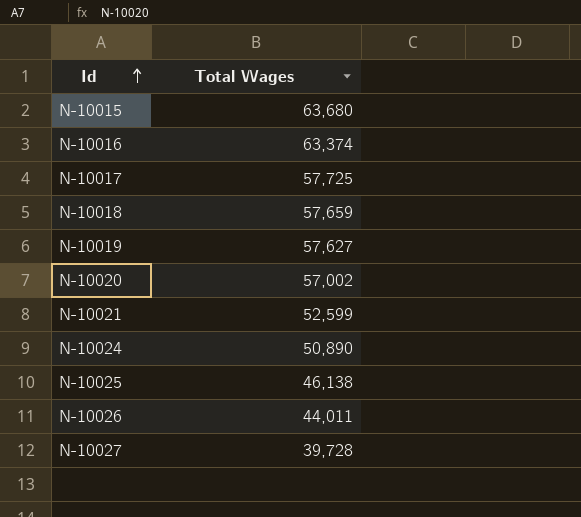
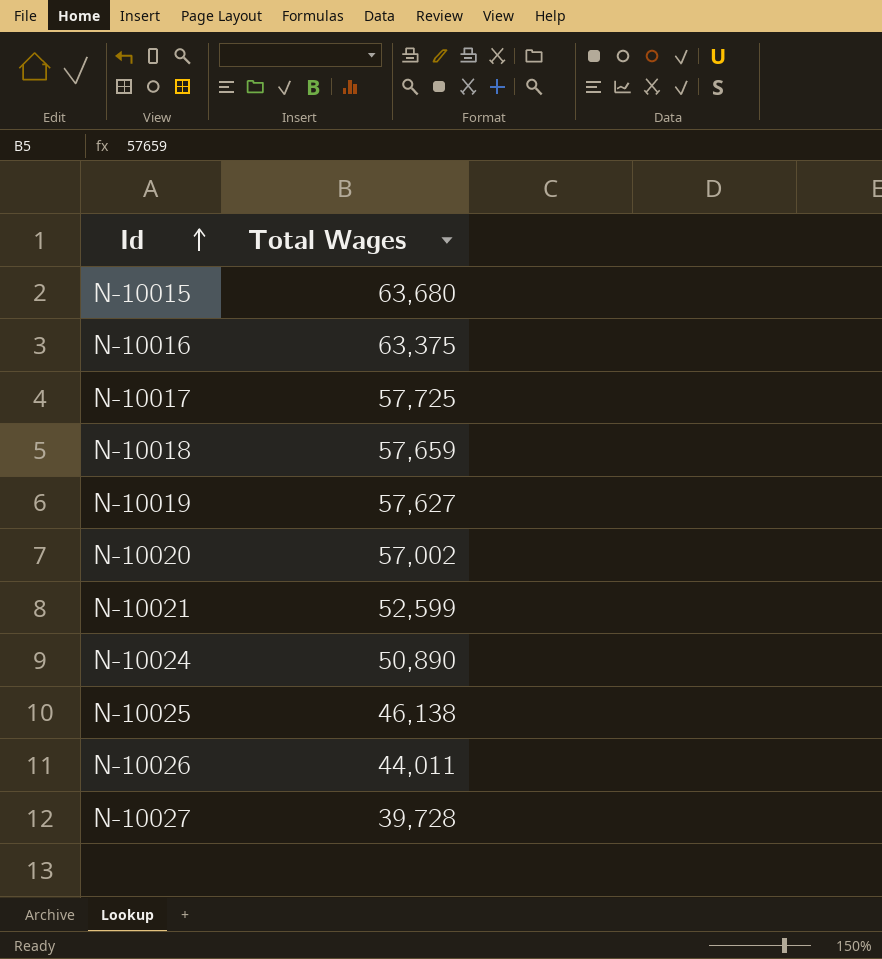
N-10016 | Total Wages: 63,374 -> 63,375

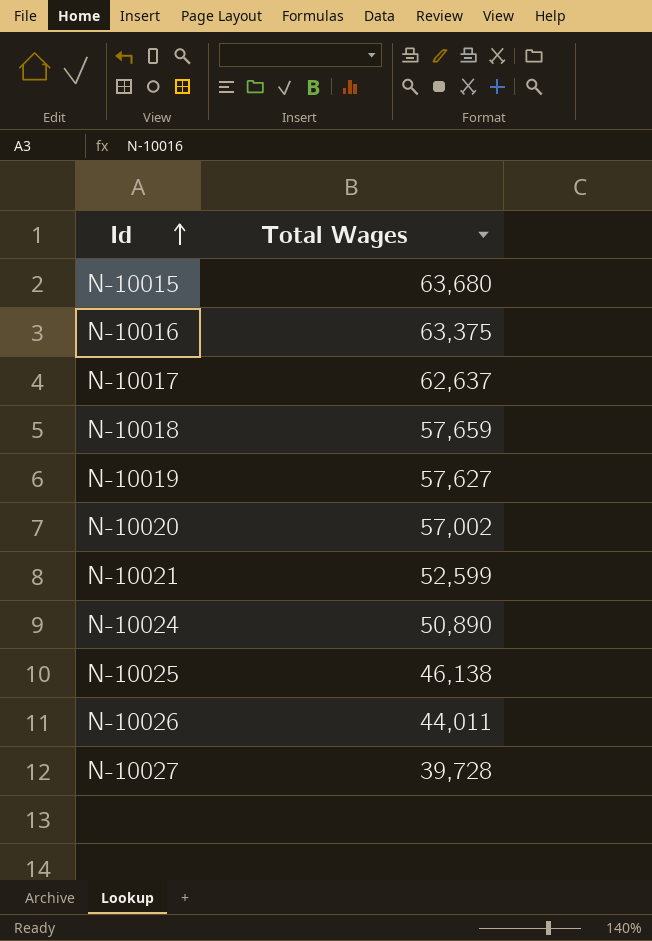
N-10017 | Total Wages: 57,725 -> 62,637

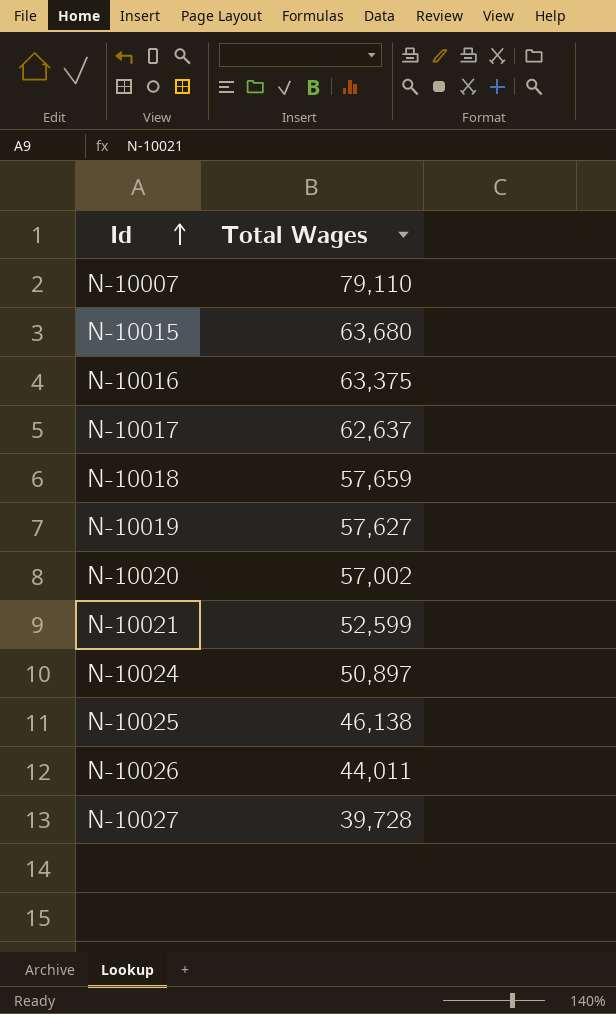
row N-10007: none -> 79,110
N-10024 | Total Wages: 50,890 -> 50,897

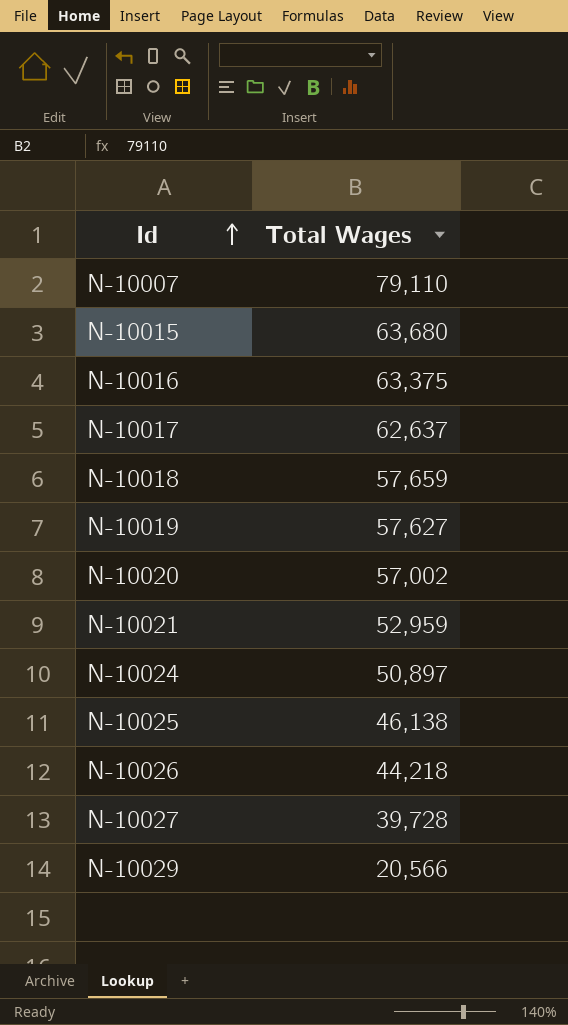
N-10021 | Total Wages: 52,599 -> 52,959
N-10026 | Total Wages: 44,011 -> 44,218
row N-10029: none -> 20,566

